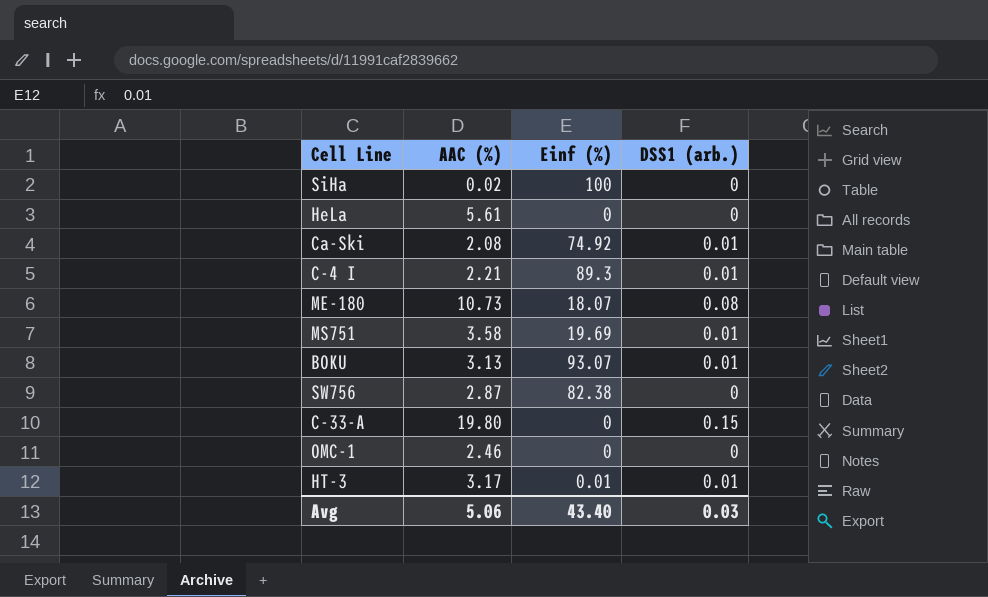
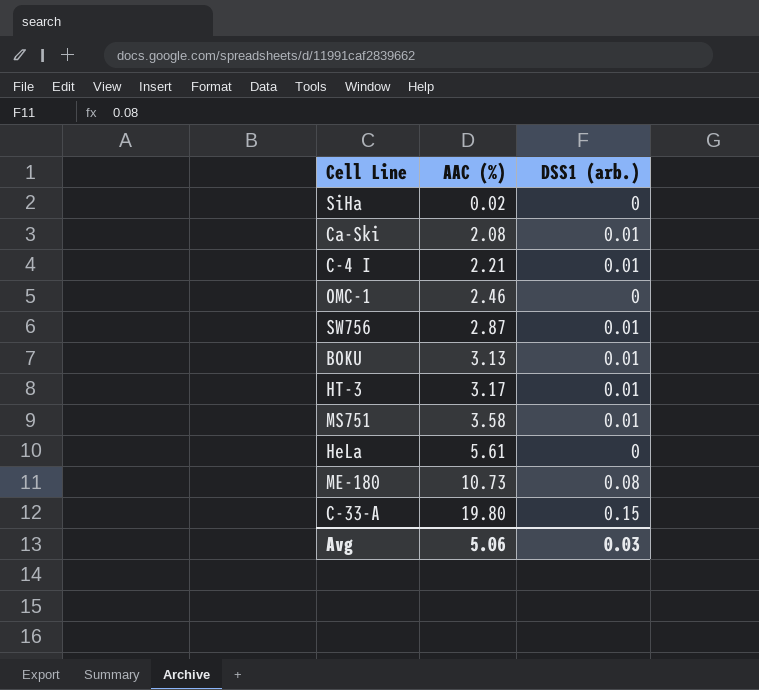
row order: none -> AAC (%) ascending
column Einf (%) | position: 3 -> none
SW756 | DSS1 (arb.): 0 -> 0.01

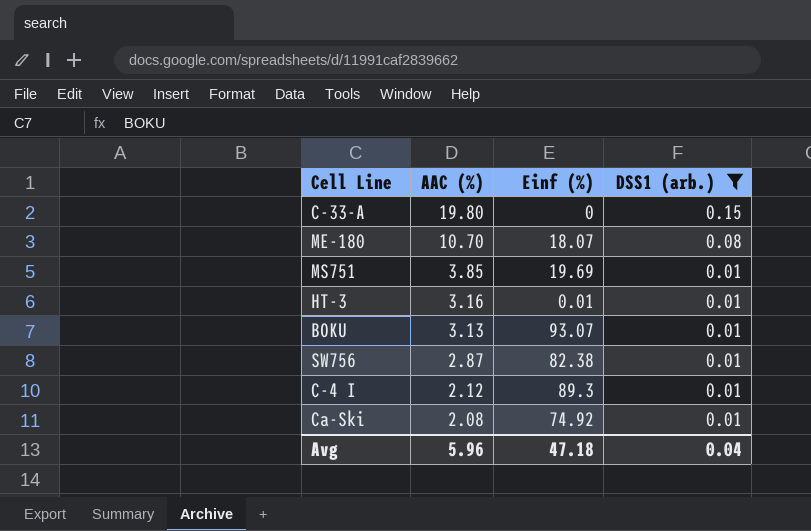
filter: none -> DSS1 (arb.) != 0
row order: AAC (%) ascending -> AAC (%) descending
column Einf (%) | position: none -> 3
ME-180 | AAC (%): 10.73 -> 10.70
MS751 | AAC (%): 3.58 -> 3.85
HT-3 | AAC (%): 3.17 -> 3.16
C-4 I | AAC (%): 2.21 -> 2.12
Avg | AAC (%): 5.06 -> 5.96
Avg | DSS1 (arb.): 0.03 -> 0.04

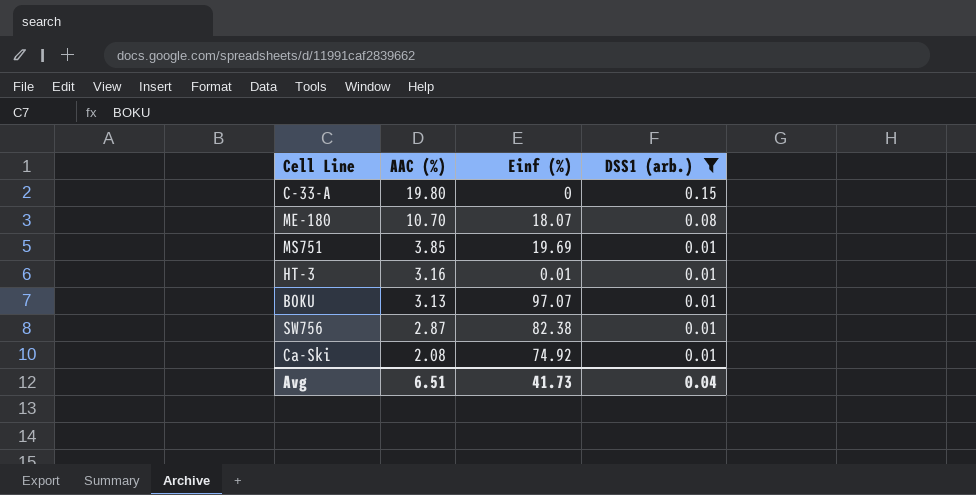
row C-4 I: 2.12 | 89.3 | 0.01 -> none
BOKU | Einf (%): 93.07 -> 97.07
Avg | AAC (%): 5.96 -> 6.51
Avg | Einf (%): 47.18 -> 41.73

